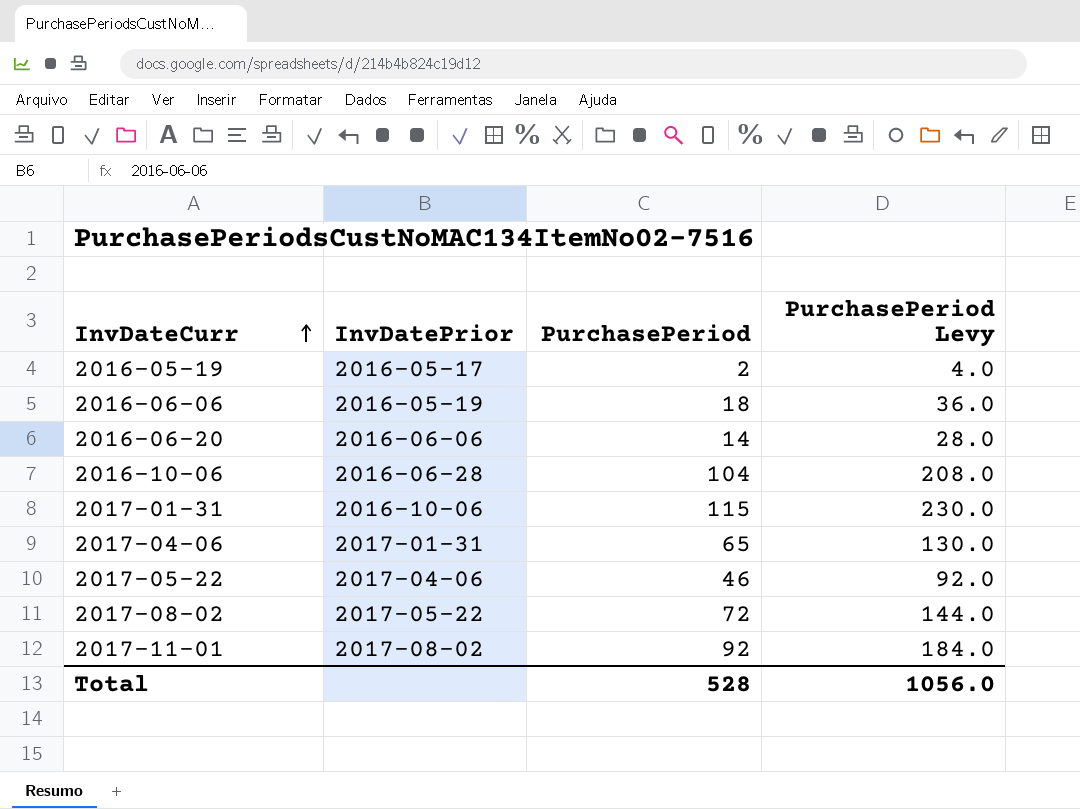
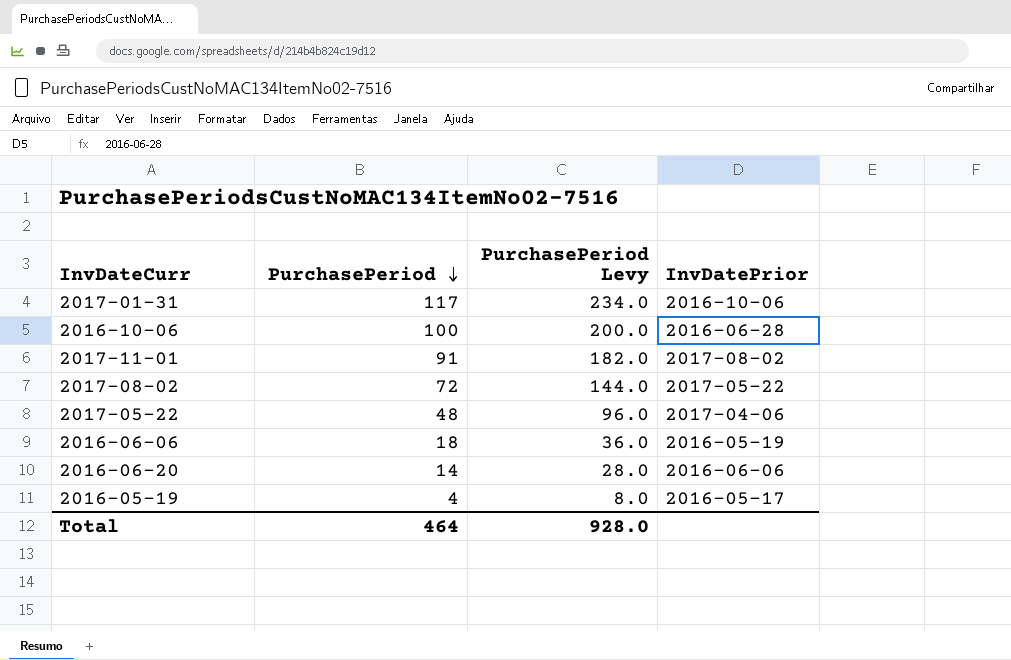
row order: InvDateCurr ascending -> PurchasePeriod descending
column InvDatePrior | position: 2 -> 4
row 2017-04-06: 2017-01-31 | 65 | 130.0 -> none
2017-01-31 | PurchasePeriod: 115 -> 117
2017-01-31 | PurchasePeriod Levy: 230.0 -> 234.0
2016-10-06 | PurchasePeriod: 104 -> 100
2016-10-06 | PurchasePeriod Levy: 208.0 -> 200.0
2017-11-01 | PurchasePeriod: 92 -> 91
2017-11-01 | PurchasePeriod Levy: 184.0 -> 182.0
2017-05-22 | PurchasePeriod: 46 -> 48
2017-05-22 | PurchasePeriod Levy: 92.0 -> 96.0
2016-05-19 | PurchasePeriod: 2 -> 4
2016-05-19 | PurchasePeriod Levy: 4.0 -> 8.0
Total | PurchasePeriod: 528 -> 464
Total | PurchasePeriod Levy: 1056.0 -> 928.0

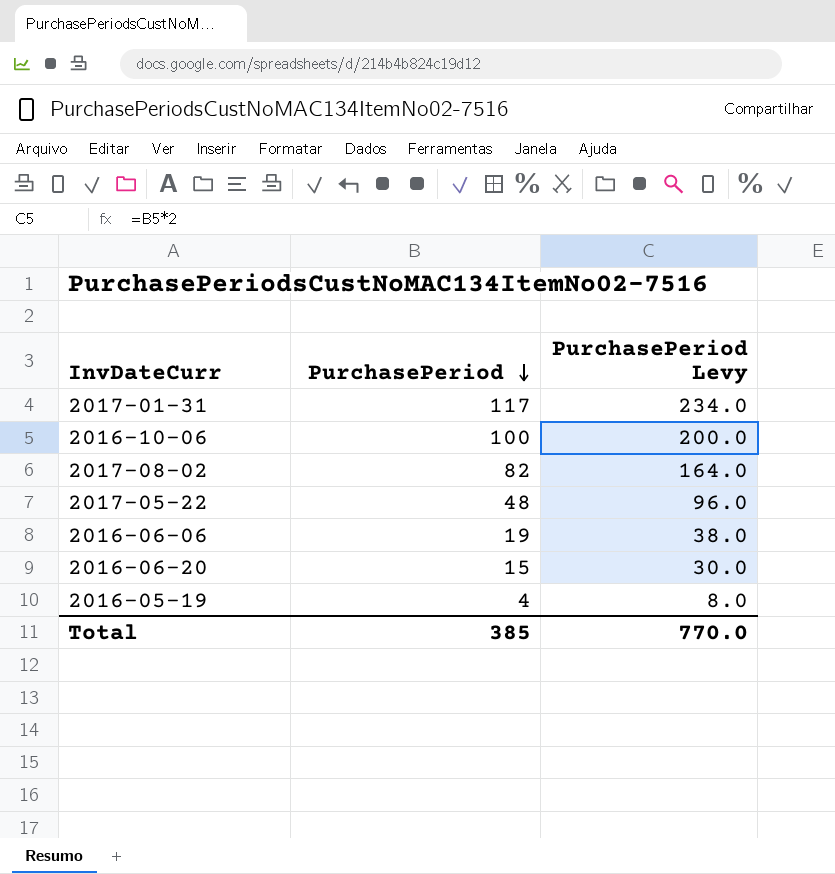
column InvDatePrior | position: 4 -> none
row 2017-11-01: 91 | 182.0 | 2017-08-02 -> none
2017-08-02 | PurchasePeriod: 72 -> 82
2017-08-02 | PurchasePeriod Levy: 144.0 -> 164.0
2016-06-06 | PurchasePeriod: 18 -> 19
2016-06-06 | PurchasePeriod Levy: 36.0 -> 38.0
2016-06-20 | PurchasePeriod: 14 -> 15
2016-06-20 | PurchasePeriod Levy: 28.0 -> 30.0
Total | PurchasePeriod: 464 -> 385
Total | PurchasePeriod Levy: 928.0 -> 770.0

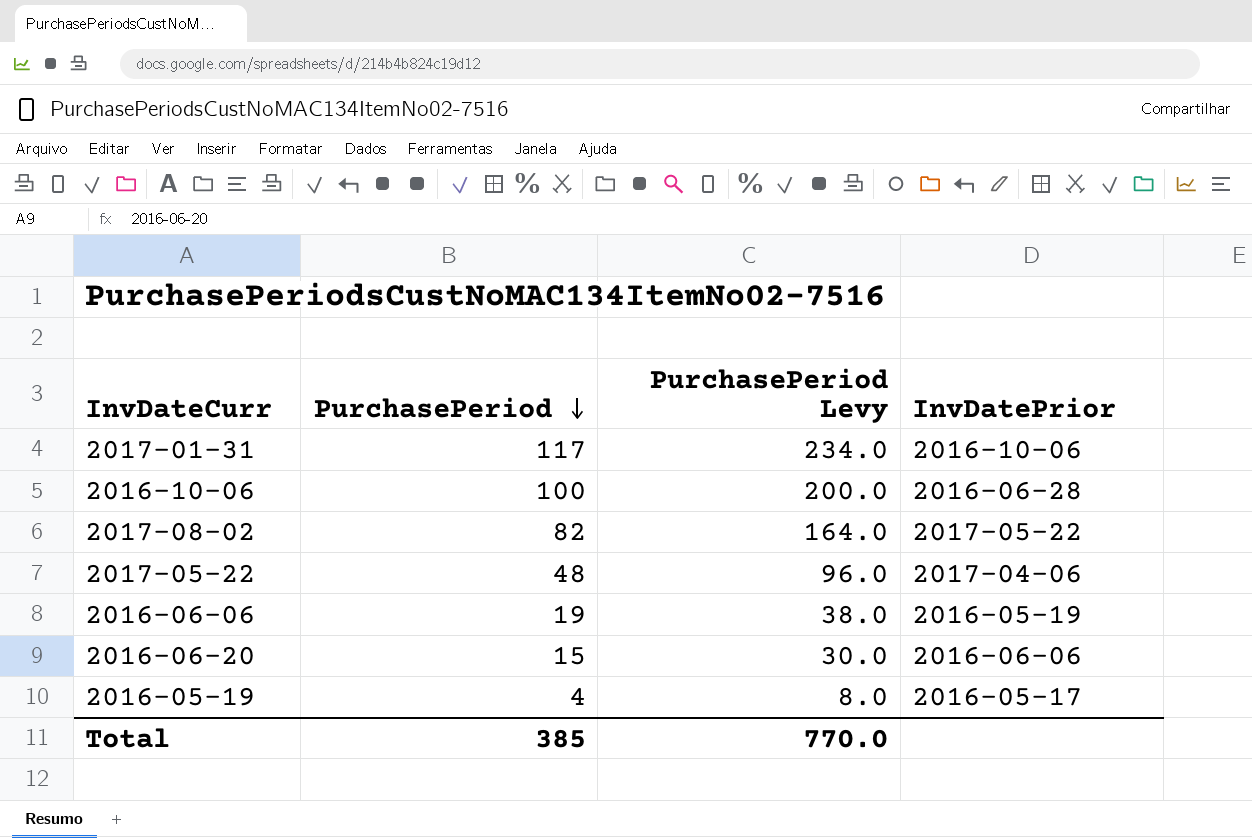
column InvDatePrior | position: none -> 4

